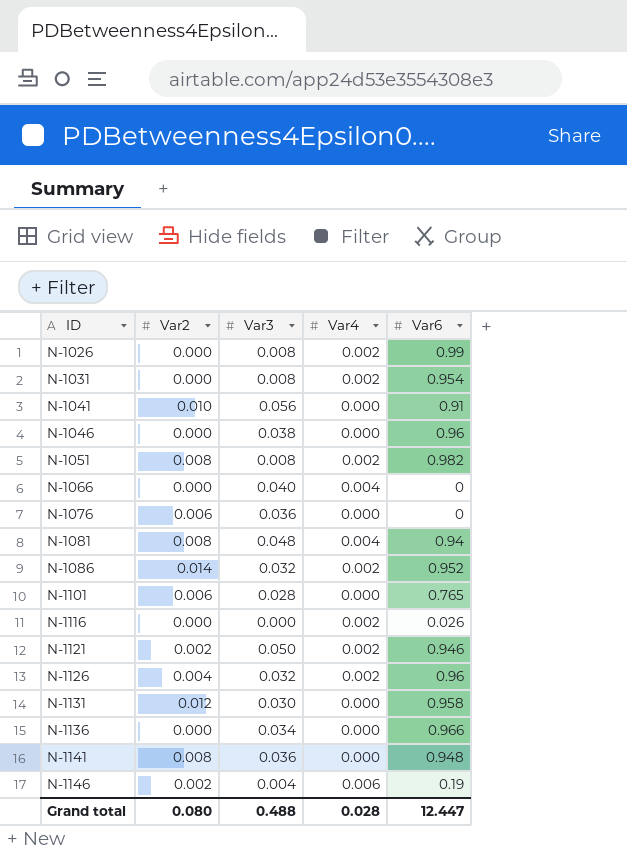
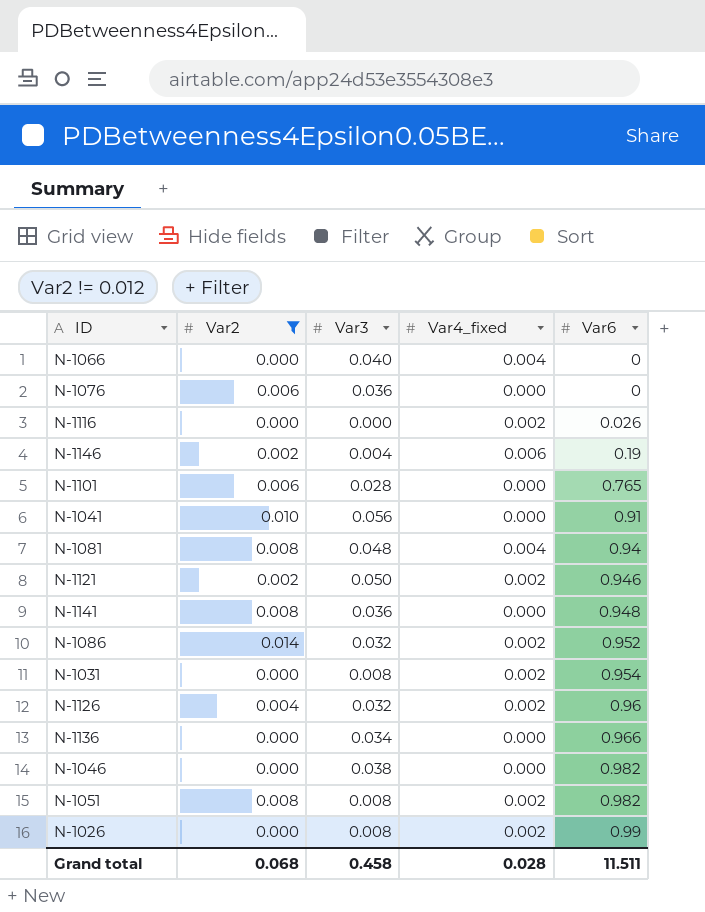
filter: none -> Var2 != 0.012
row order: ID ascending -> Var6 ascending
column name: Var4 -> Var4_fixed
N-1046 | Var6: 0.96 -> 0.982
Grand total | Var2: 0.080 -> 0.068
Grand total | Var3: 0.488 -> 0.458
Grand total | Var6: 12.447 -> 11.511

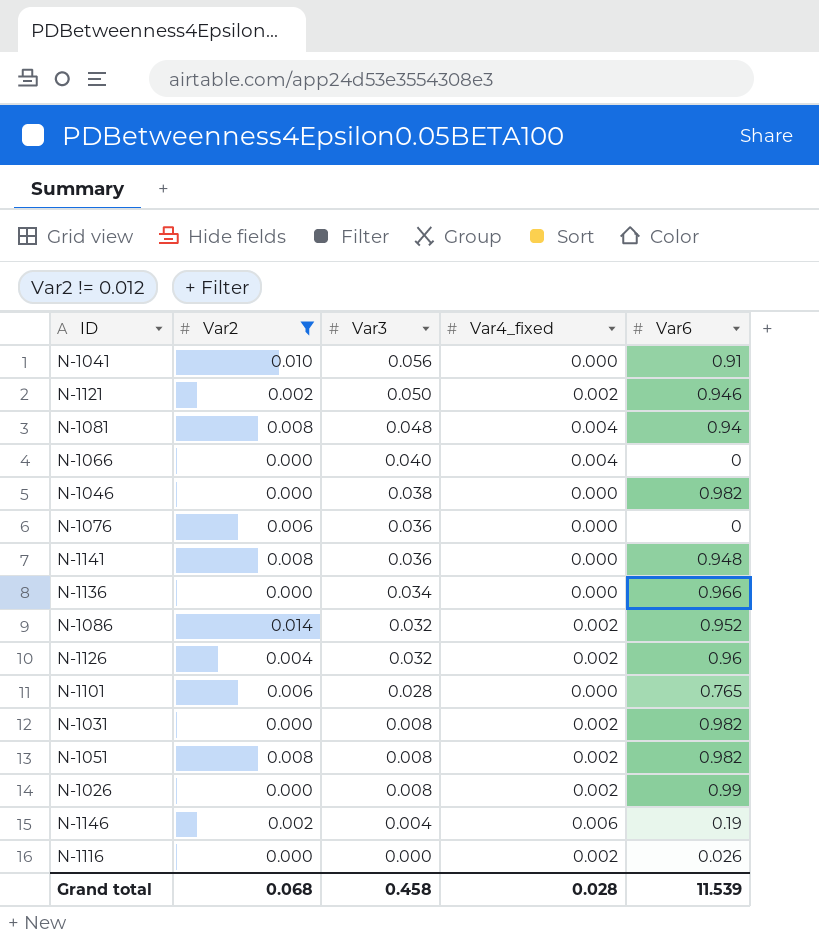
row order: Var6 ascending -> Var3 descending
N-1031 | Var6: 0.954 -> 0.982
Grand total | Var6: 11.511 -> 11.539

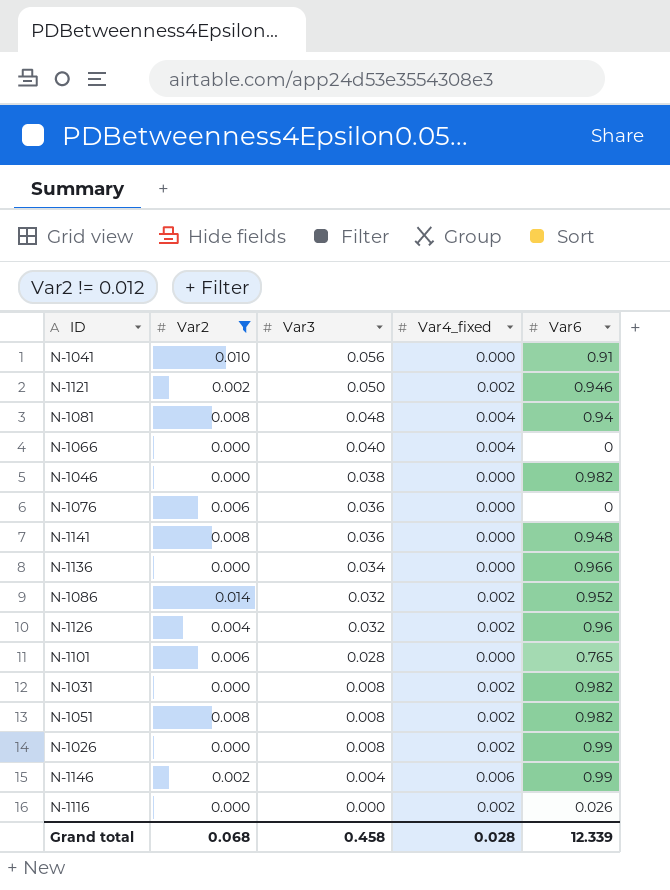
N-1146 | Var6: 0.19 -> 0.99
Grand total | Var6: 11.539 -> 12.339

